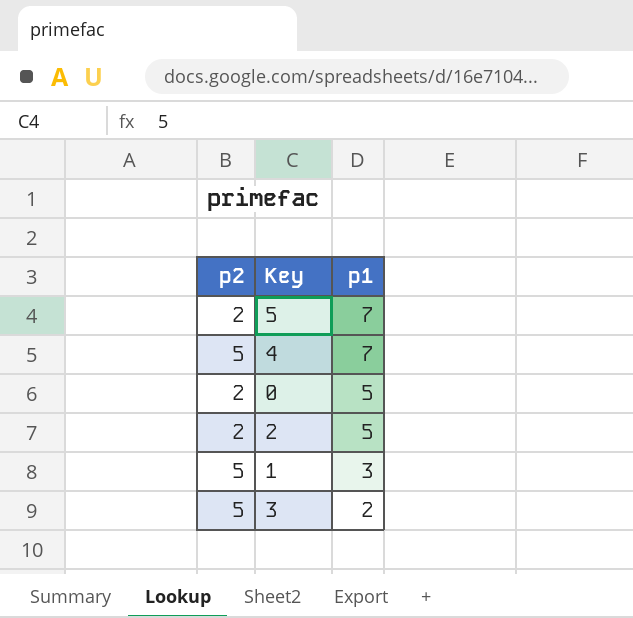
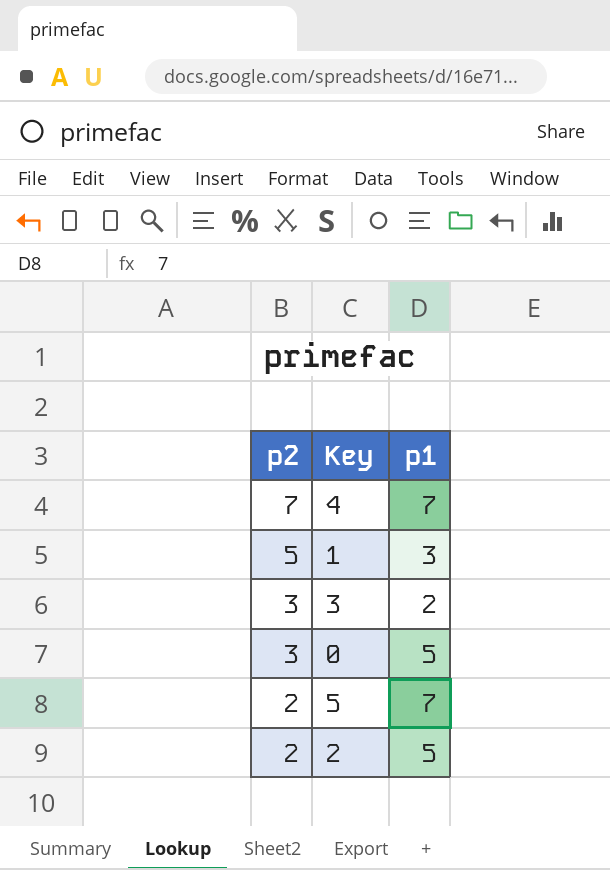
row order: p1 descending -> p2 descending
4 | p2: 5 -> 7
3 | p2: 5 -> 3
0 | p2: 2 -> 3

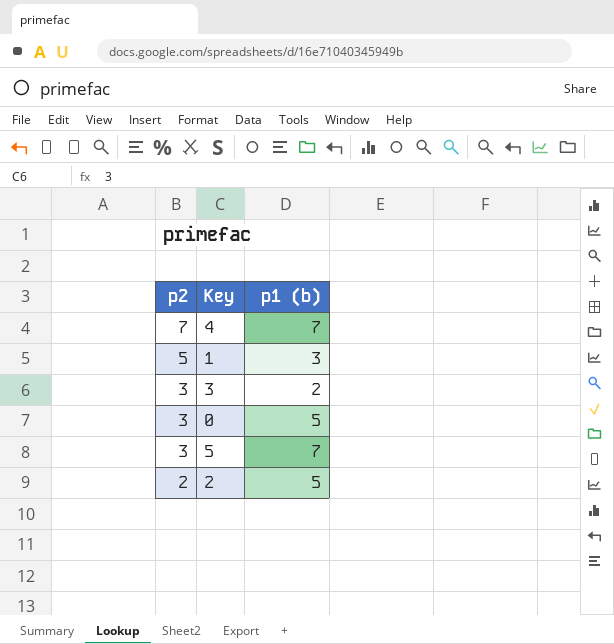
column name: p1 -> p1 (b)
5 | p2: 2 -> 3

